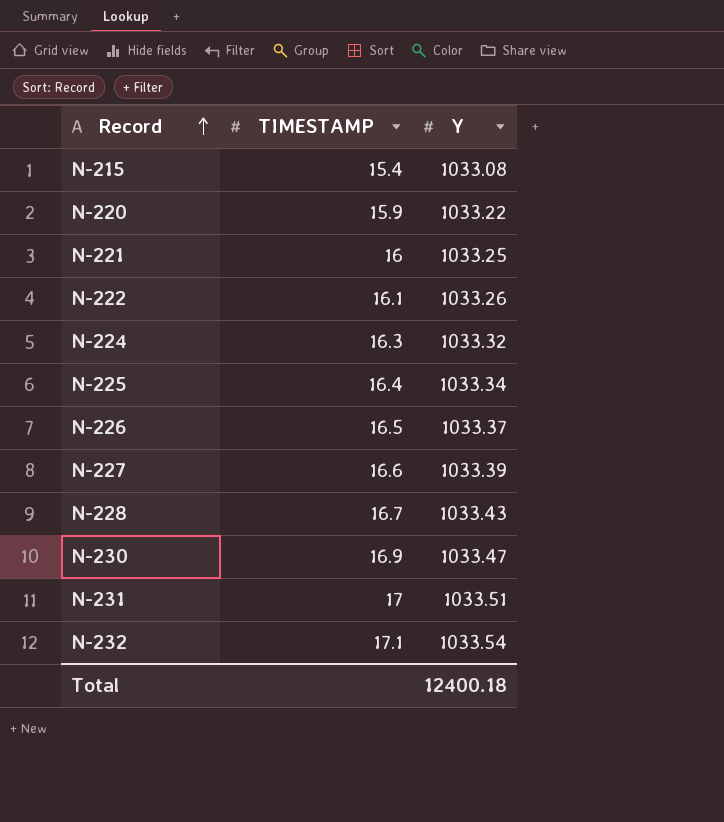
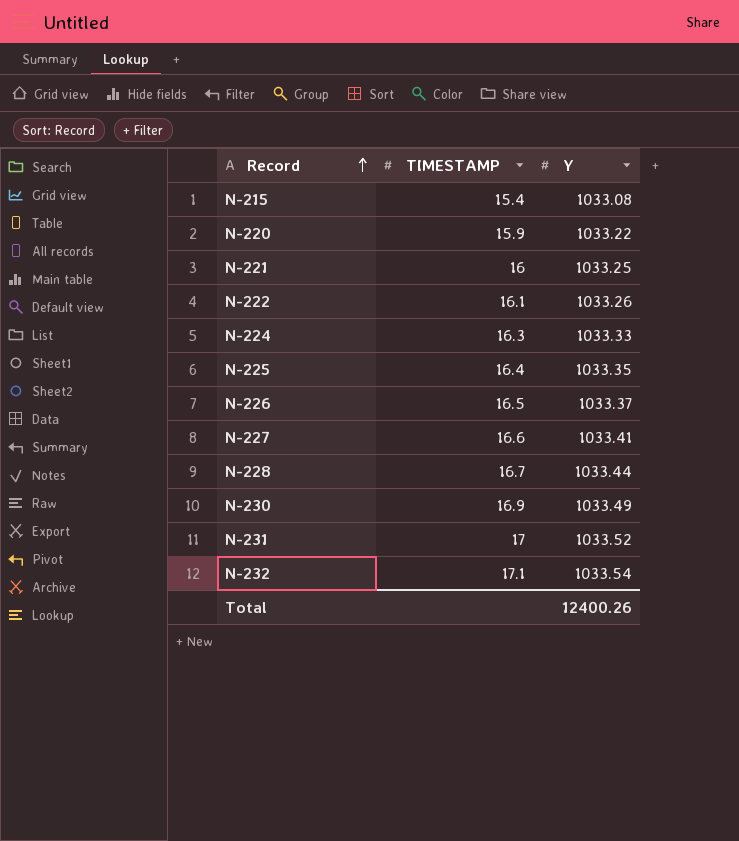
N-224 | Y: 1033.32 -> 1033.33
N-225 | Y: 1033.34 -> 1033.35
N-227 | Y: 1033.39 -> 1033.41
N-228 | Y: 1033.43 -> 1033.44
N-230 | Y: 1033.47 -> 1033.49
N-231 | Y: 1033.51 -> 1033.52
Total | Y: 12400.18 -> 12400.26

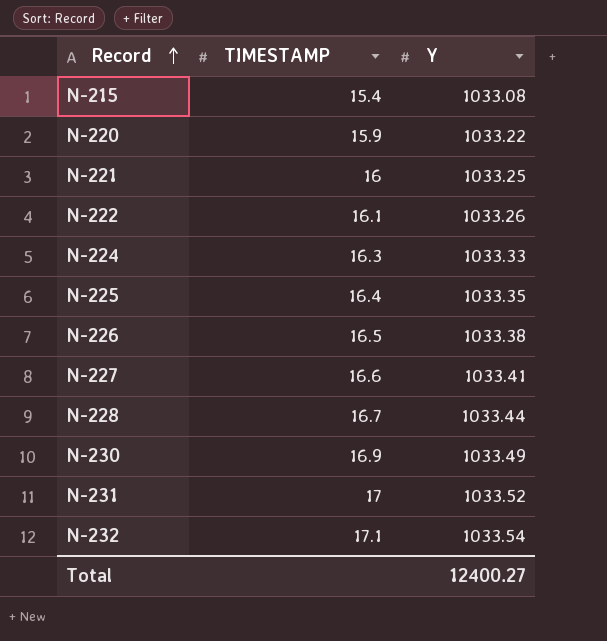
N-226 | Y: 1033.37 -> 1033.38
Total | Y: 12400.26 -> 12400.27

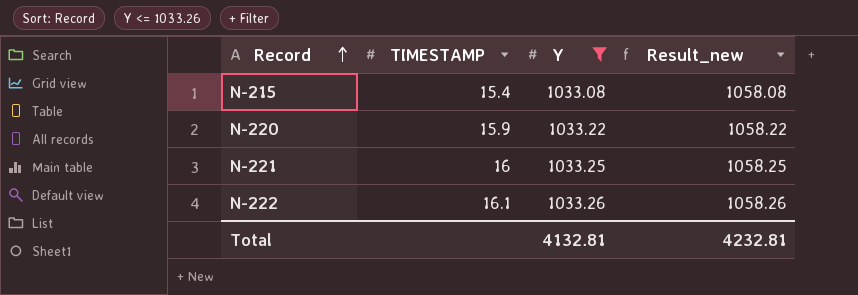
filter: none -> Y <= 1033.26
column Result_new | formula: none -> [Y] + 25
Total | Y: 12400.27 -> 4132.81

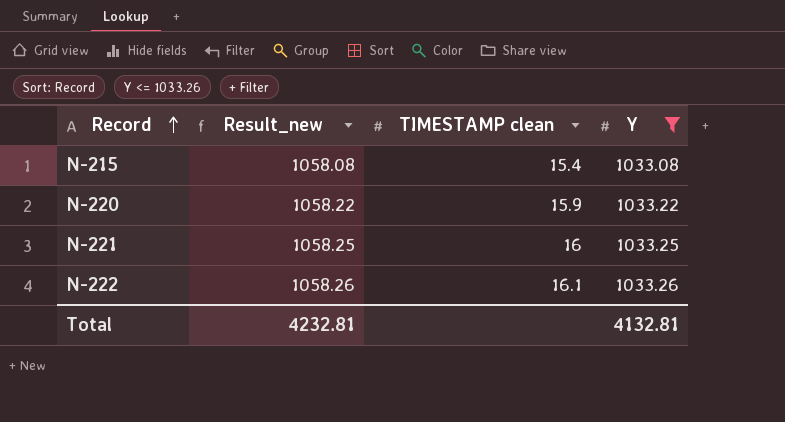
column Result_new | position: 4 -> 2
column name: TIMESTAMP -> TIMESTAMP clean

